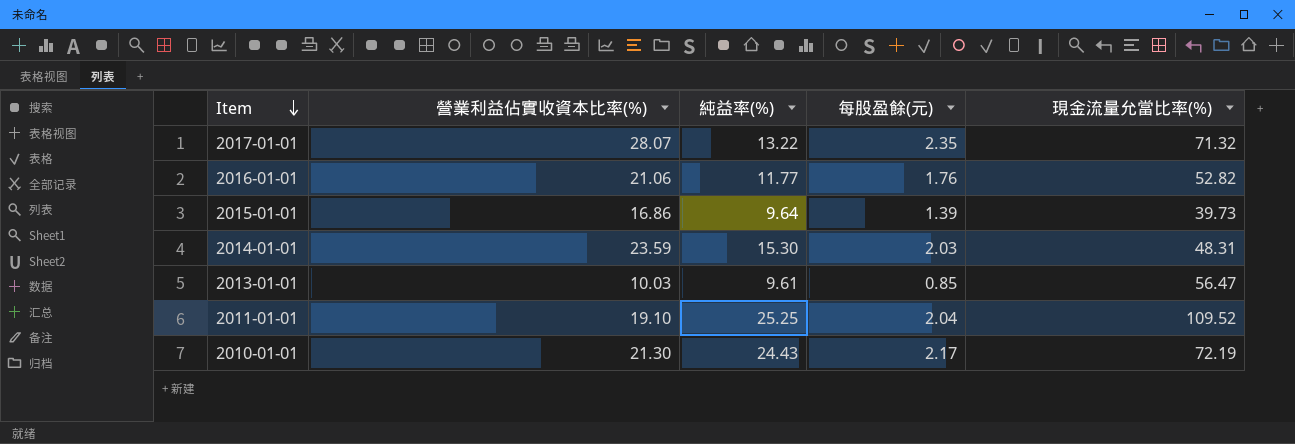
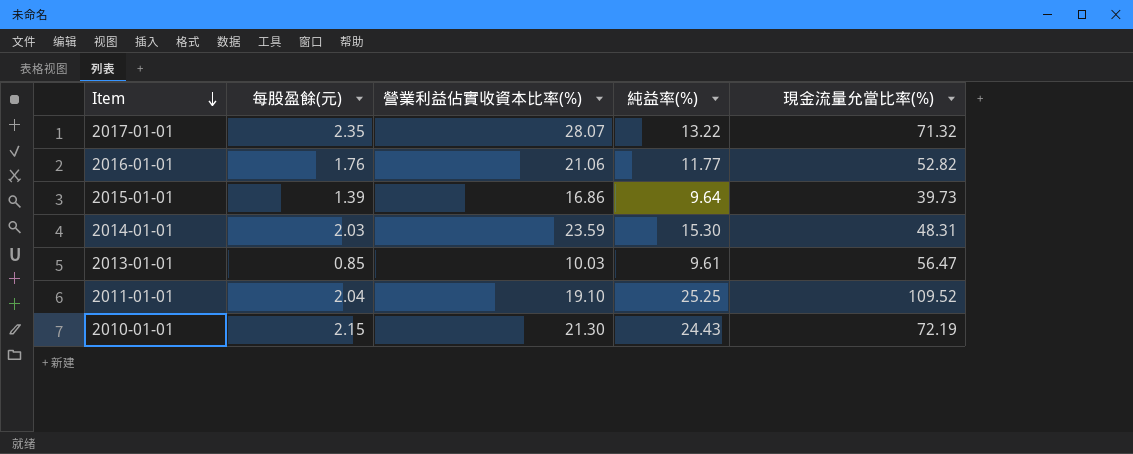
column 每股盈餘(元) | position: 4 -> 2
2010-01-01 | 每股盈餘(元): 2.17 -> 2.15

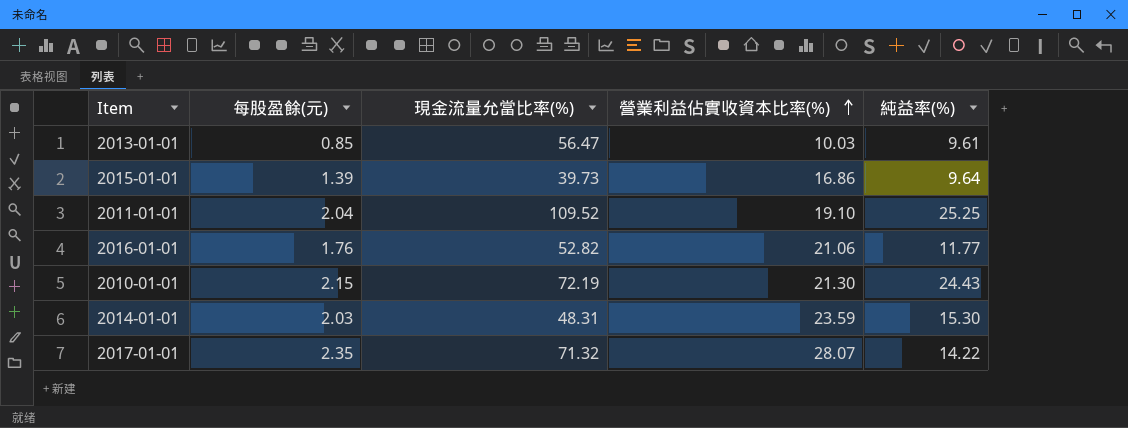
row order: Item descending -> 營業利益佔實收資本比率(%) ascending
column 現金流量允當比率(%) | position: 5 -> 3
2017-01-01 | 純益率(%): 13.22 -> 14.22

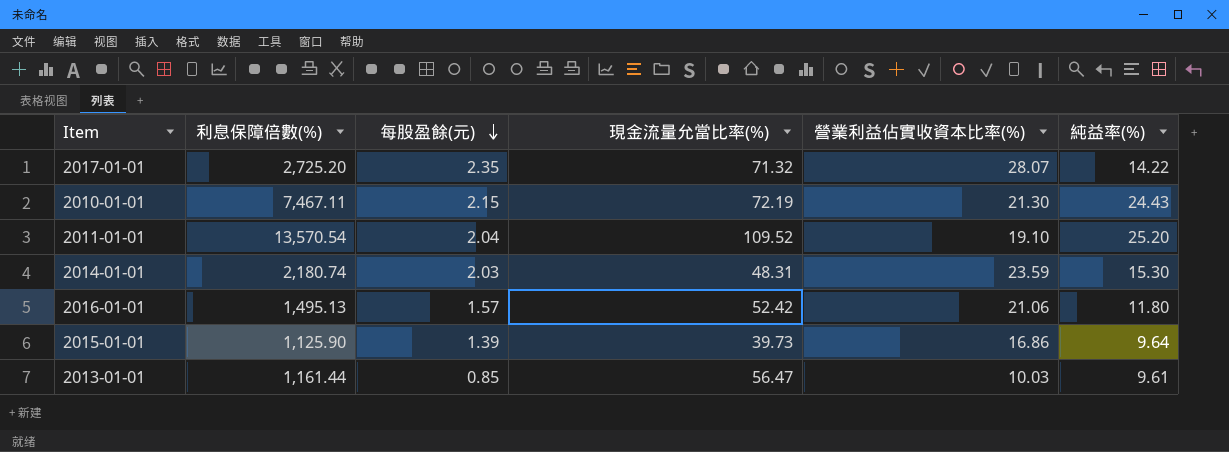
row order: 營業利益佔實收資本比率(%) ascending -> 每股盈餘(元) descending
column 利息保障倍數(%) | position: none -> 2
2011-01-01 | 純益率(%): 25.25 -> 25.20
2016-01-01 | 每股盈餘(元): 1.76 -> 1.57
2016-01-01 | 現金流量允當比率(%): 52.82 -> 52.42
2016-01-01 | 純益率(%): 11.77 -> 11.80

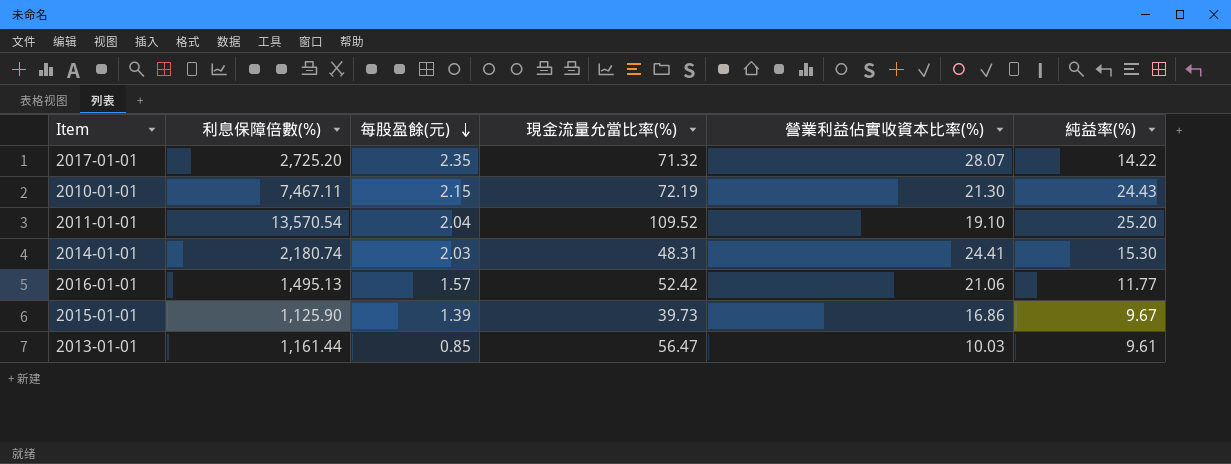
2014-01-01 | 營業利益佔實收資本比率(%): 23.59 -> 24.41
2016-01-01 | 純益率(%): 11.80 -> 11.77
2015-01-01 | 純益率(%): 9.64 -> 9.67

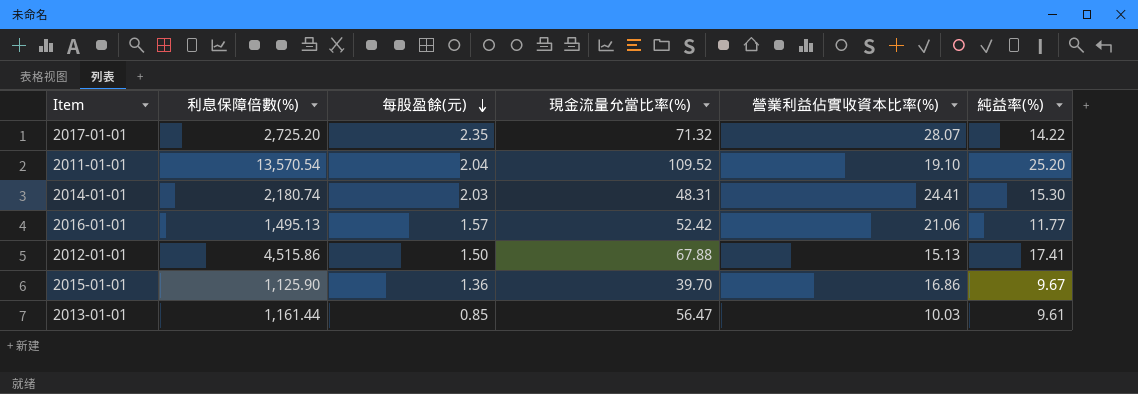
row 2010-01-01: 7,467.11 | 2.15 | 72.19 | 21.30 | 24.43 -> none
row 2012-01-01: none -> 4,515.86 | 1.50 | 67.88 | 15.13 | 17.41
2015-01-01 | 每股盈餘(元): 1.39 -> 1.36
2015-01-01 | 現金流量允當比率(%): 39.73 -> 39.70

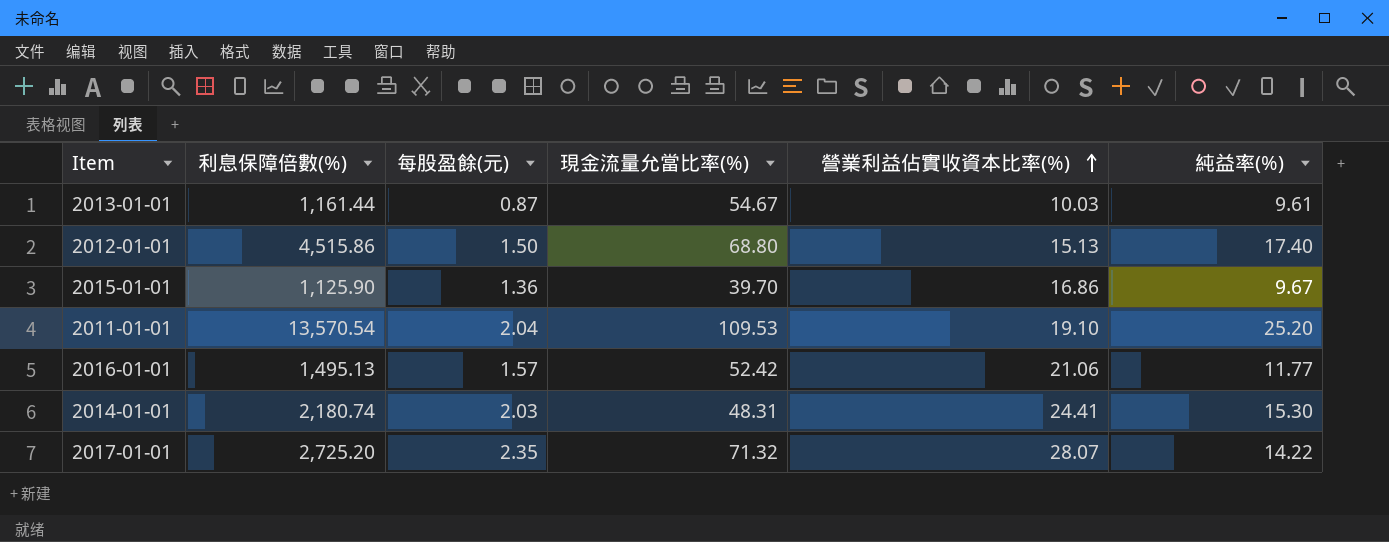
row order: 每股盈餘(元) descending -> 營業利益佔實收資本比率(%) ascending
2013-01-01 | 每股盈餘(元): 0.85 -> 0.87
2013-01-01 | 現金流量允當比率(%): 56.47 -> 54.67
2012-01-01 | 現金流量允當比率(%): 67.88 -> 68.80
2012-01-01 | 純益率(%): 17.41 -> 17.40
2011-01-01 | 現金流量允當比率(%): 109.52 -> 109.53

